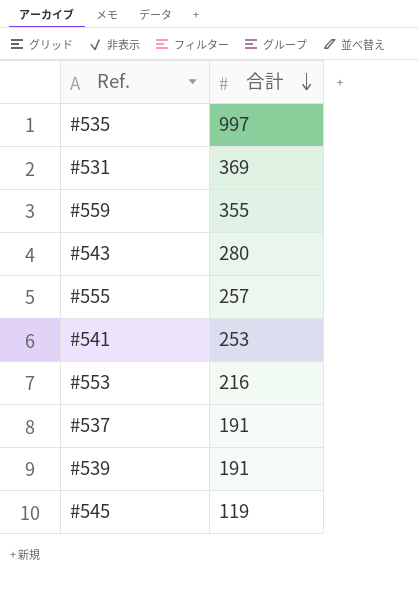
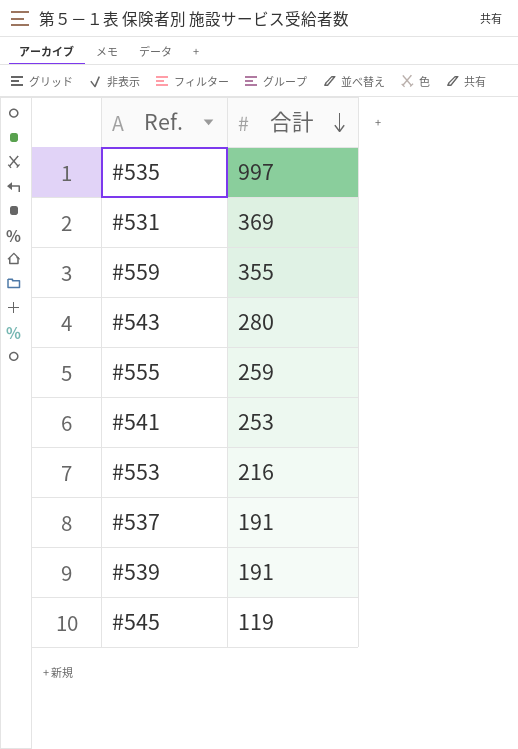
#555 | 合計: 257 -> 259

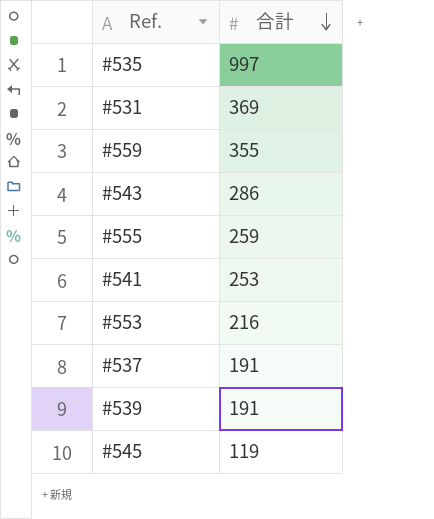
#543 | 合計: 280 -> 286

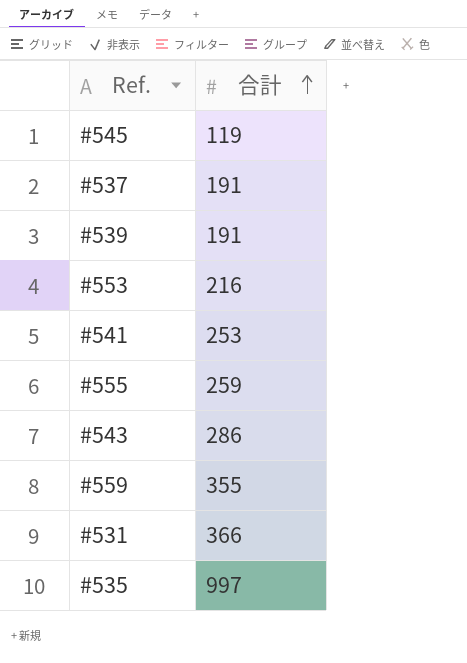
row order: 合計 descending -> 合計 ascending
#531 | 合計: 369 -> 366

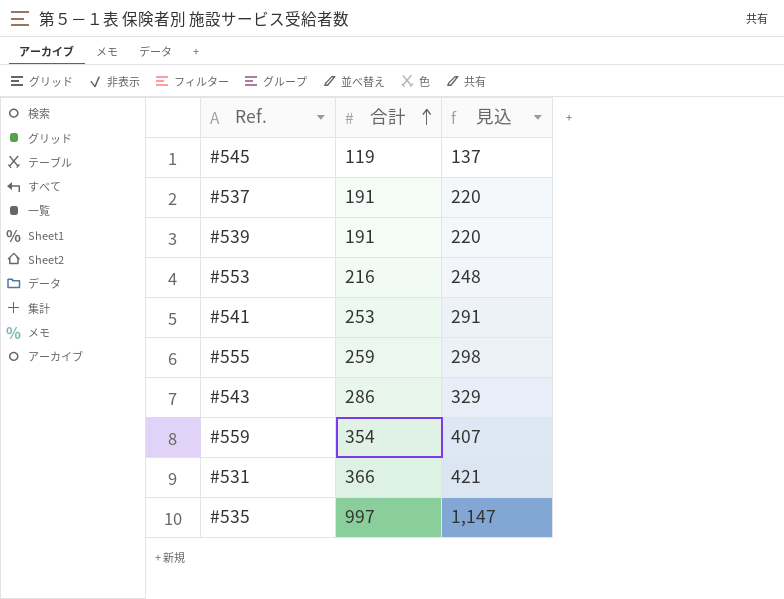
column 見込 | formula: none -> [合計] * 1.15
#559 | 合計: 355 -> 354

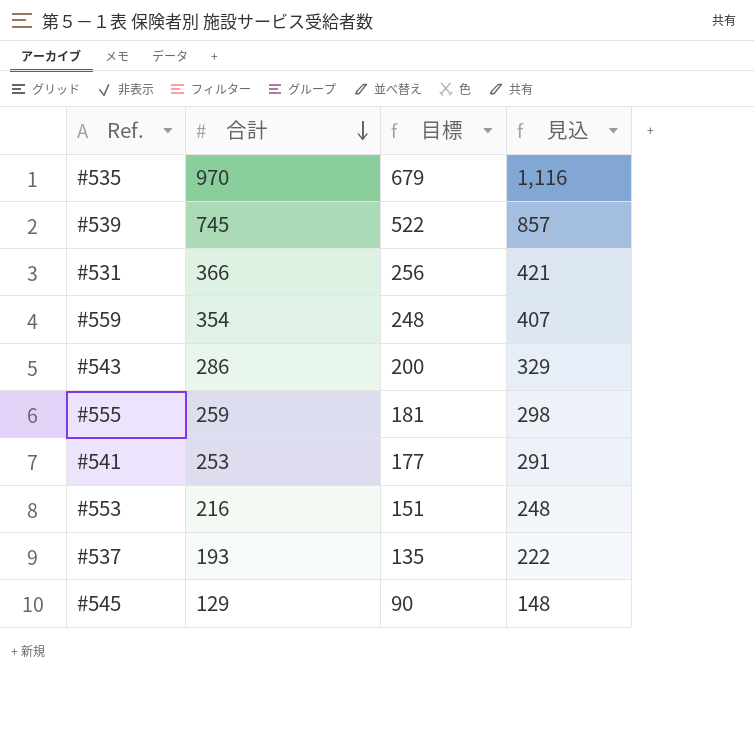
row order: 合計 ascending -> 合計 descending
column 目標 | formula: none -> [合計] * 0.7
#535 | 合計: 997 -> 970
#535 | 見込: 1,147 -> 1,116
#539 | 合計: 191 -> 745
#539 | 見込: 220 -> 857
#537 | 合計: 191 -> 193
#537 | 見込: 220 -> 222
#545 | 合計: 119 -> 129
#545 | 見込: 137 -> 148

